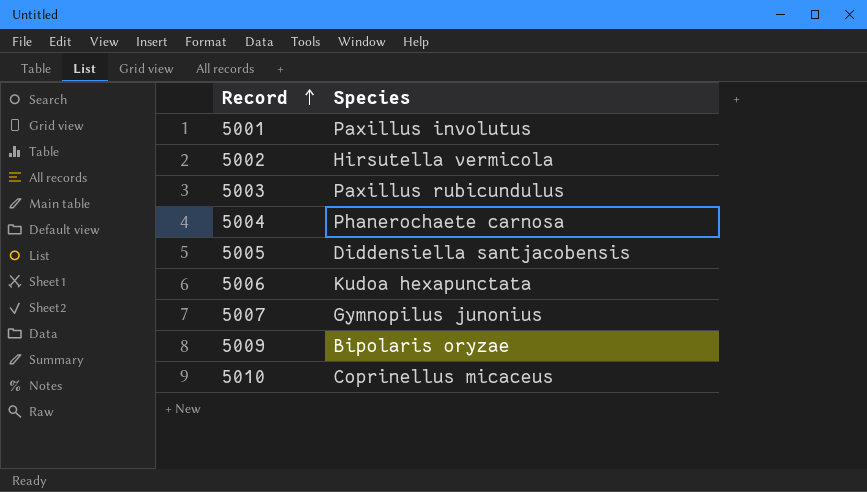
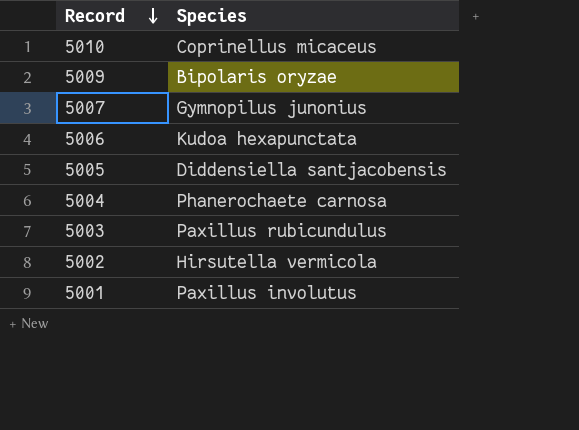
row order: Record ascending -> Record descending

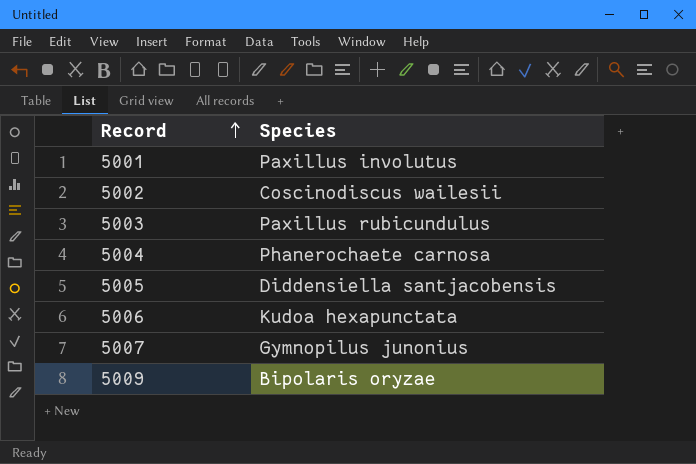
row order: Record descending -> Record ascending
row 5010: Coprinellus micaceus -> none
5002 | Species: Hirsutella vermicola -> Coscinodiscus wailesii

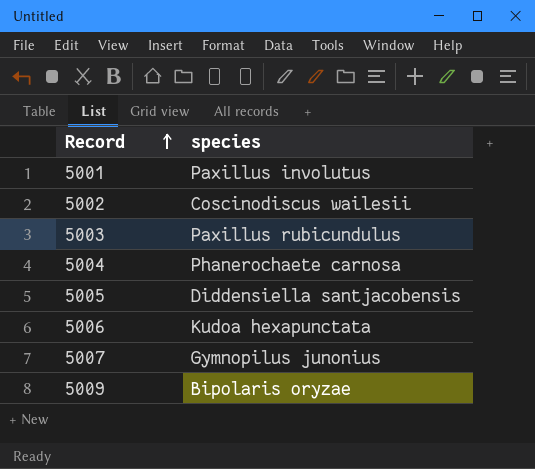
column name: Species -> species

